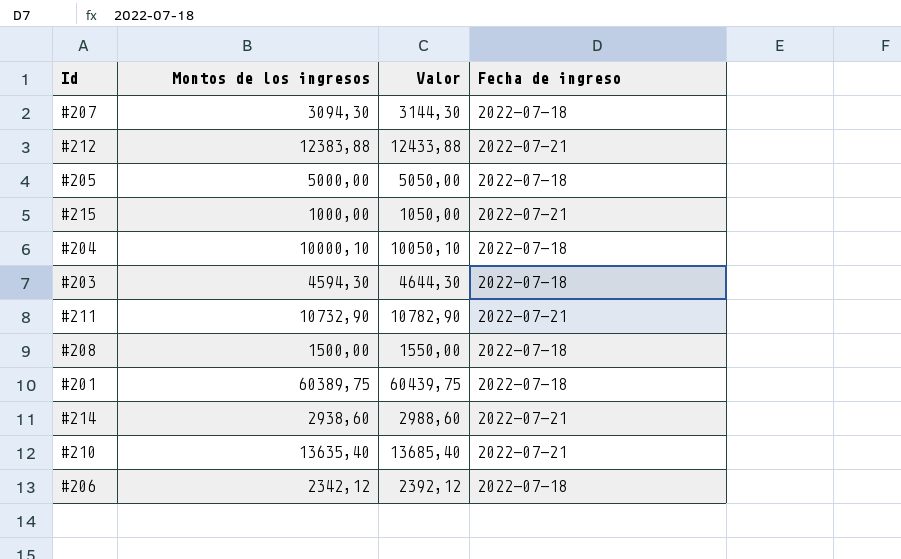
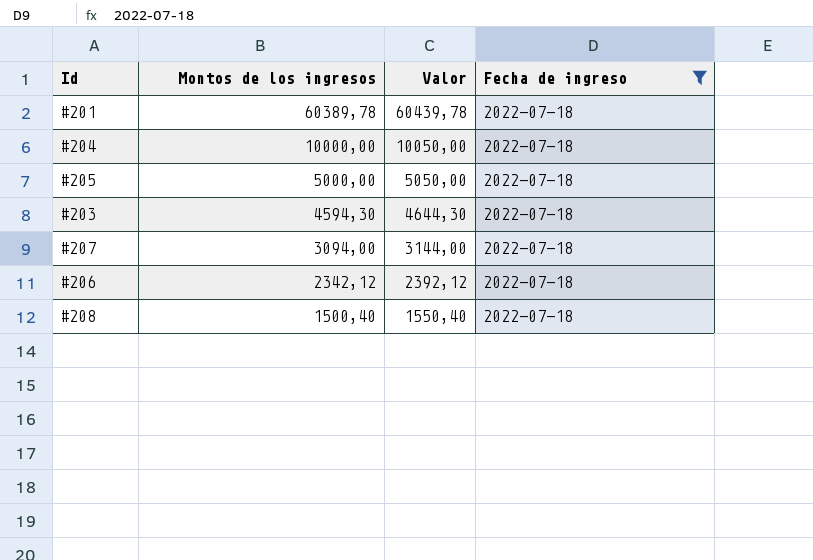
filter: none -> Fecha de ingreso = 2022-07-18
row order: none -> Montos de los ingresos descending
#201 | Montos de los ingresos: 60389,75 -> 60389,78
#201 | Valor: 60439,75 -> 60439,78
#204 | Montos de los ingresos: 10000,10 -> 10000,00
#204 | Valor: 10050,10 -> 10050,00
#207 | Montos de los ingresos: 3094,30 -> 3094,00
#207 | Valor: 3144,30 -> 3144,00
#208 | Montos de los ingresos: 1500,00 -> 1500,40
#208 | Valor: 1550,00 -> 1550,40

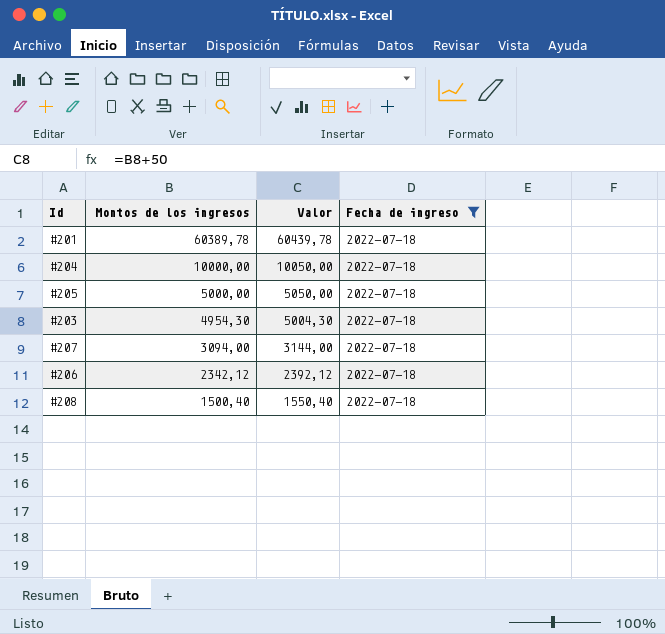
#203 | Montos de los ingresos: 4594,30 -> 4954,30
#203 | Valor: 4644,30 -> 5004,30

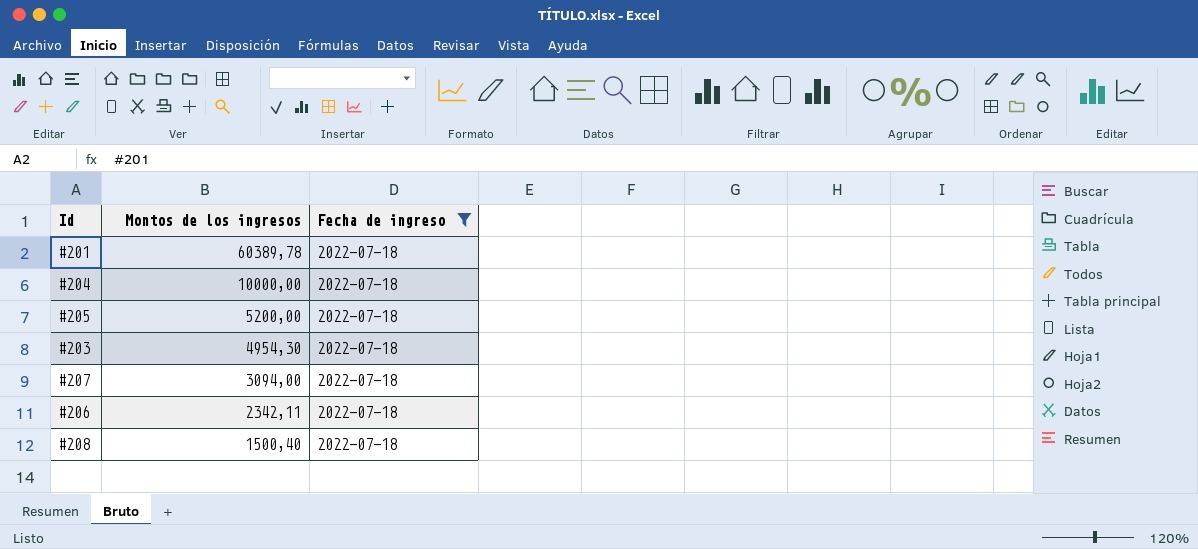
column Valor | formula: [Montos de los ingresos] + 50 -> none
#205 | Montos de los ingresos: 5000,00 -> 5200,00
#206 | Montos de los ingresos: 2342,12 -> 2342,11

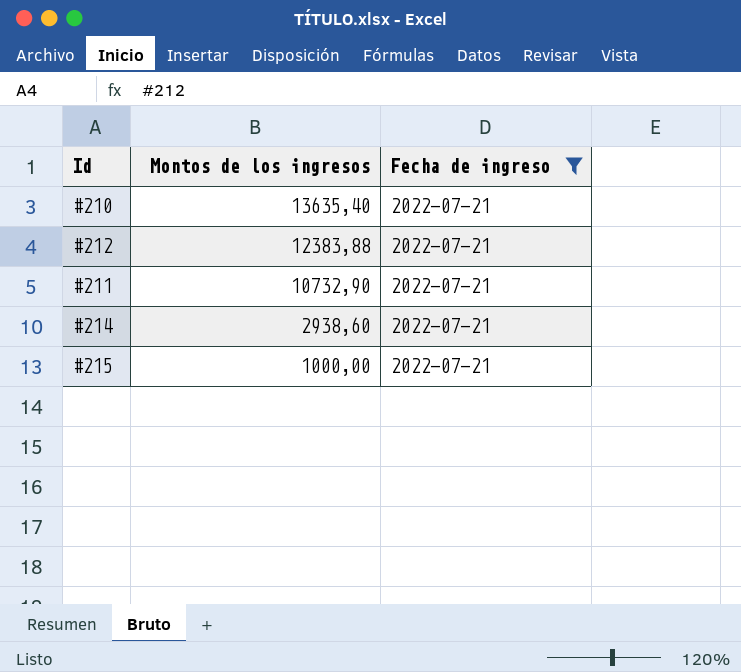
filter: Fecha de ingreso = 2022-07-18 -> Fecha de ingreso = 2022-07-21

